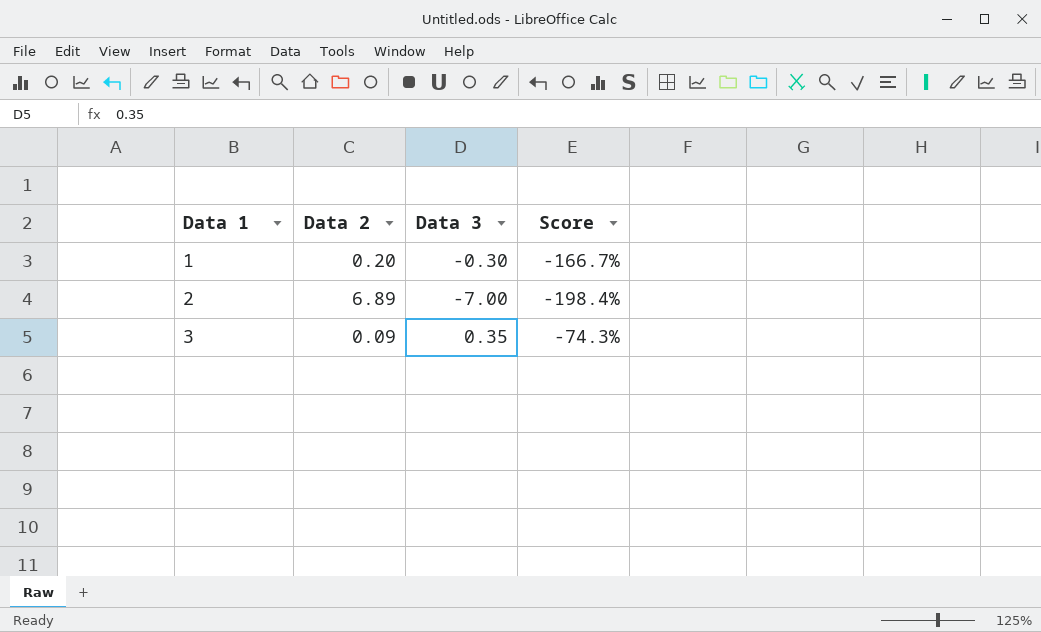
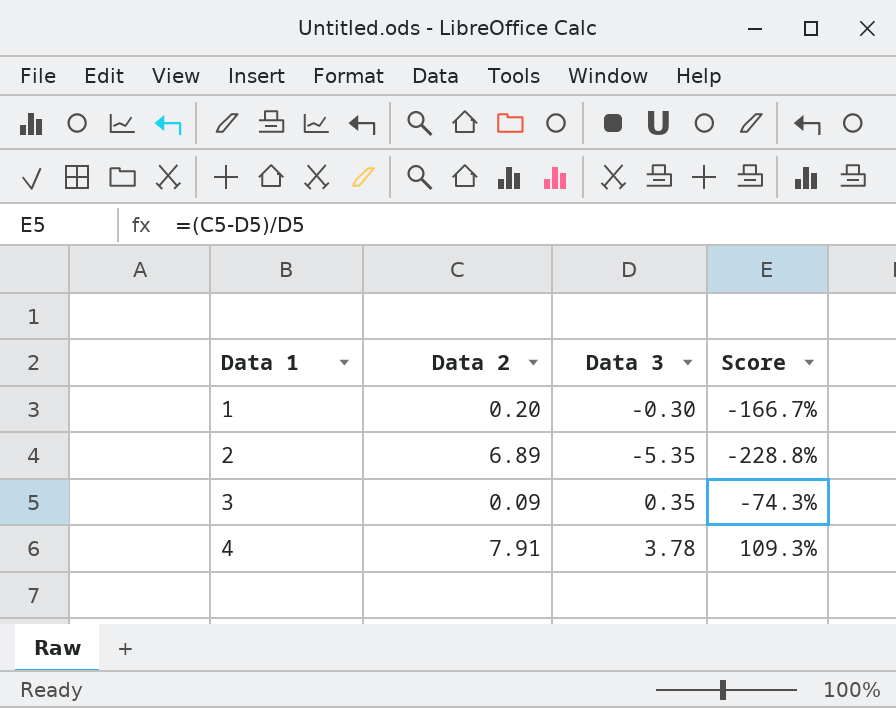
2 | Data 3: -7.00 -> -5.35
2 | Score: -198.4% -> -228.8%
row 4: none -> 7.91 | 3.78 | 109.3%

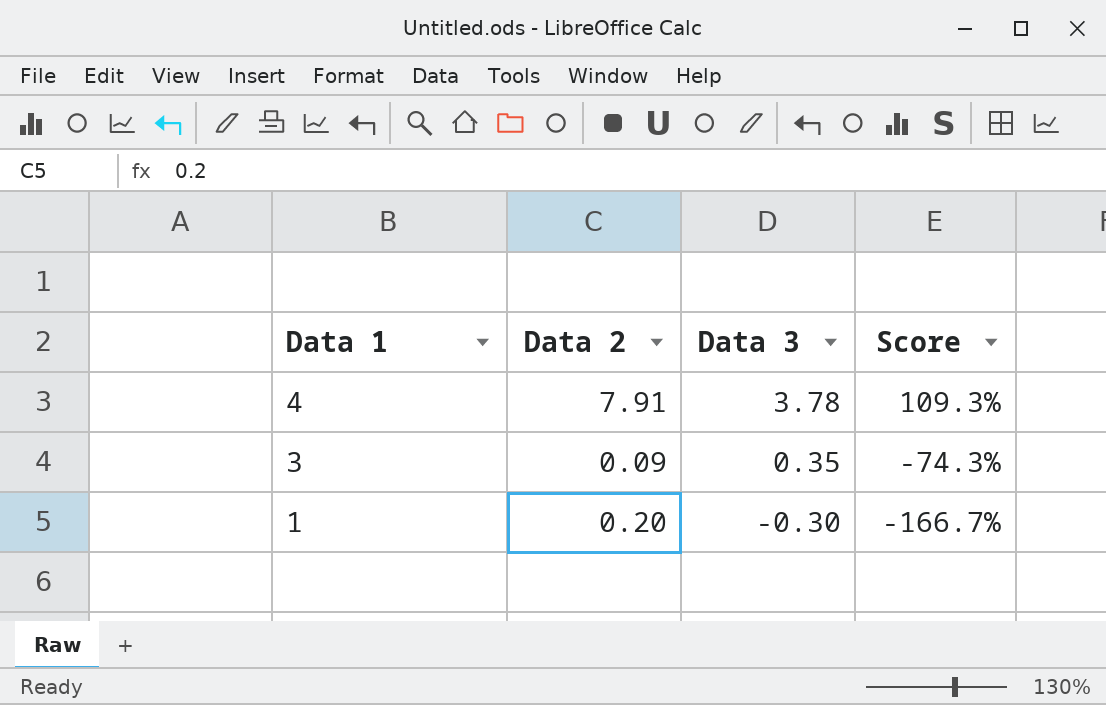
row order: Data 1 ascending -> Data 1 descending
row 2: 6.89 | -5.35 | -228.8% -> none

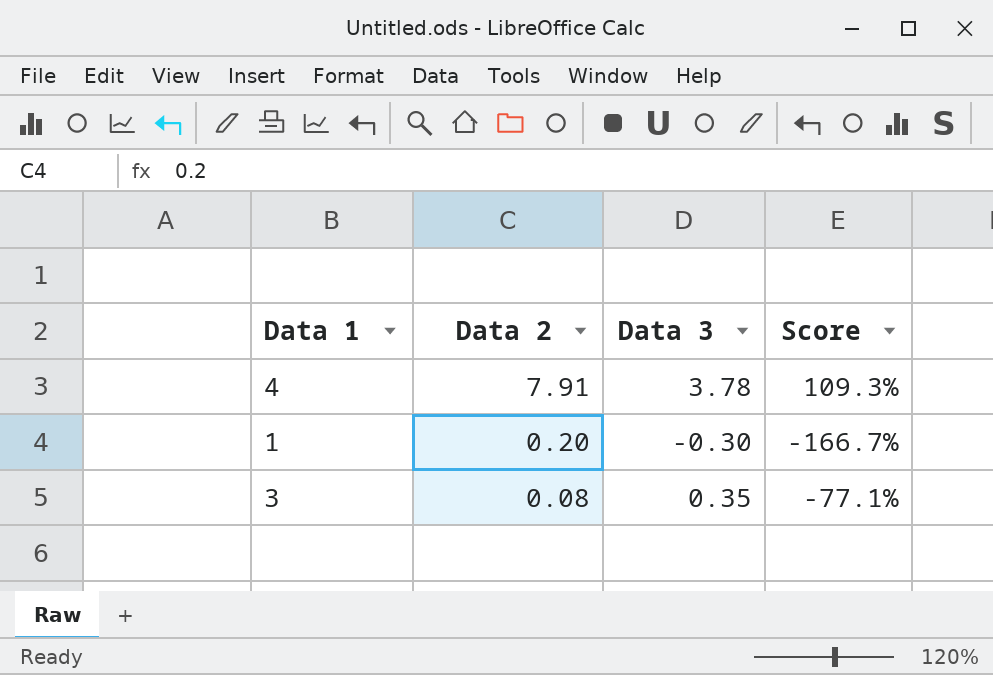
row order: Data 1 descending -> Data 2 descending
3 | Data 2: 0.09 -> 0.08
3 | Score: -74.3% -> -77.1%

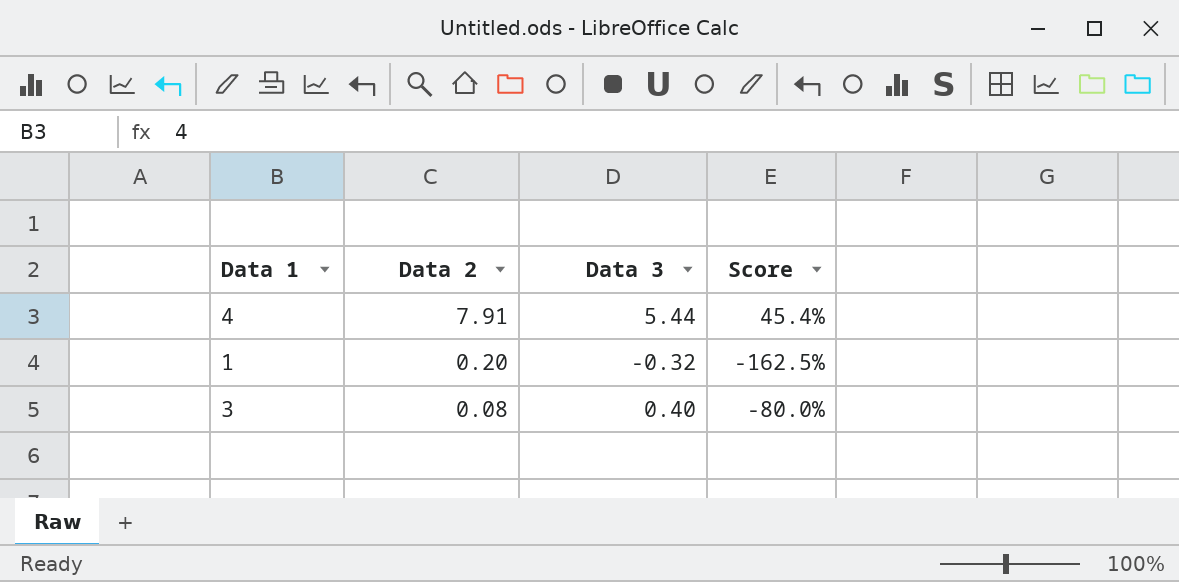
4 | Data 3: 3.78 -> 5.44
4 | Score: 109.3% -> 45.4%
1 | Data 3: -0.30 -> -0.32
1 | Score: -166.7% -> -162.5%
3 | Data 3: 0.35 -> 0.40
3 | Score: -77.1% -> -80.0%

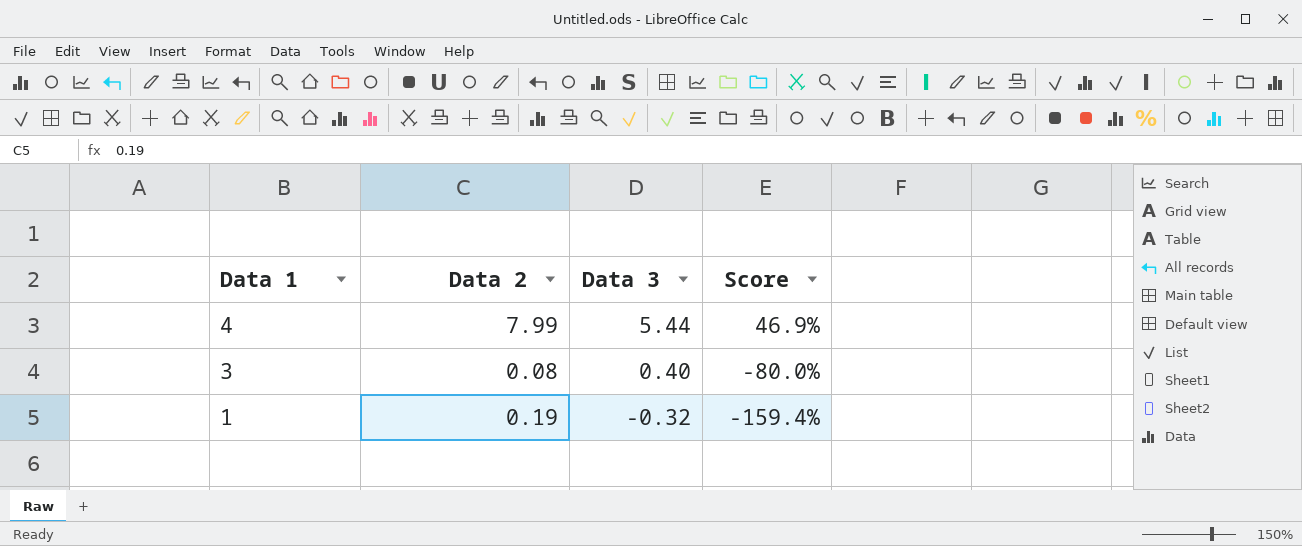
row order: Data 2 descending -> Data 1 descending
4 | Data 2: 7.91 -> 7.99
4 | Score: 45.4% -> 46.9%
1 | Data 2: 0.20 -> 0.19
1 | Score: -162.5% -> -159.4%

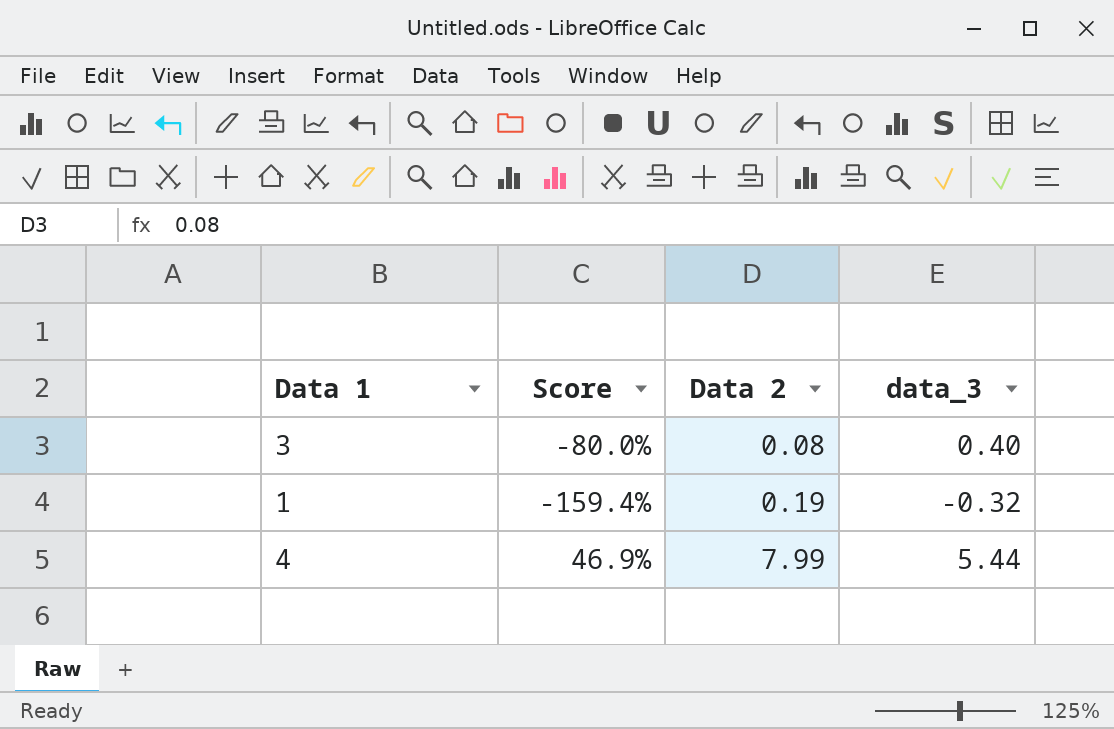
row order: Data 1 descending -> Data 2 ascending
column Score | position: 4 -> 2
column name: Data 3 -> data_3

